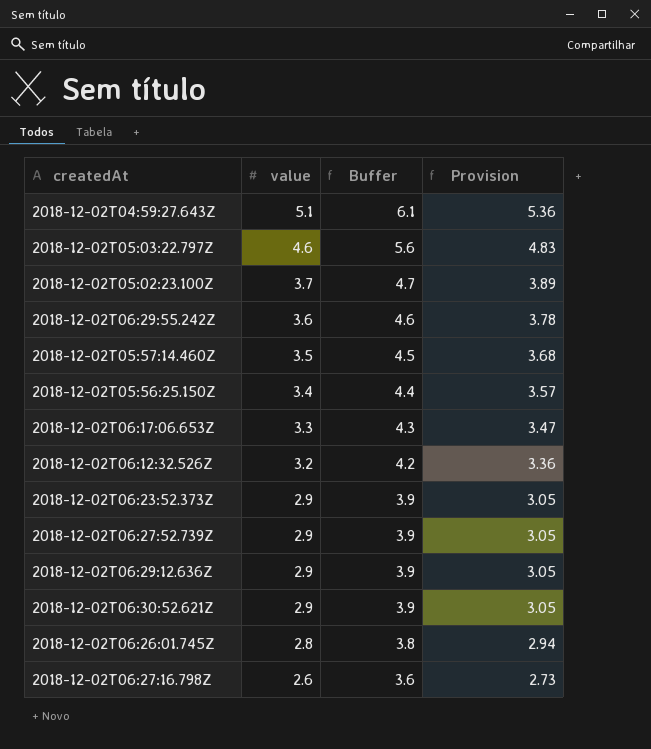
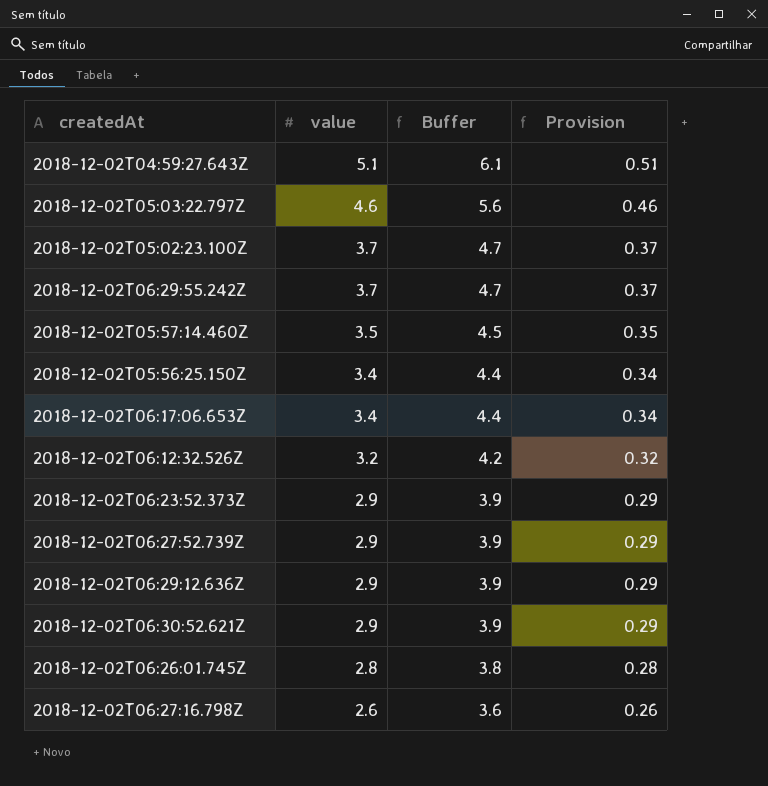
column Provision | formula: [value] * 1.05 -> [value] * 0.1
2018-12-02T06:29:55.242Z | value: 3.6 -> 3.7
2018-12-02T06:29:55.242Z | Buffer: 4.6 -> 4.7
2018-12-02T06:17:06.653Z | value: 3.3 -> 3.4
2018-12-02T06:17:06.653Z | Buffer: 4.3 -> 4.4

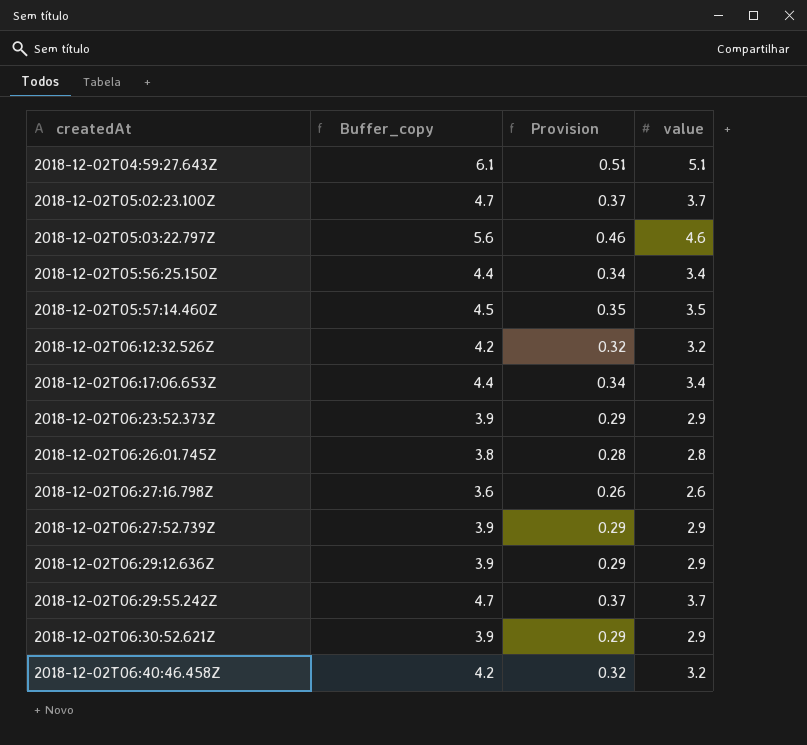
row order: value descending -> createdAt ascending
column name: Buffer -> Buffer_copy
column value | position: 2 -> 4
row 2018-12-02T06:40:46.458Z: none -> 4.2 | 0.32 | 3.2

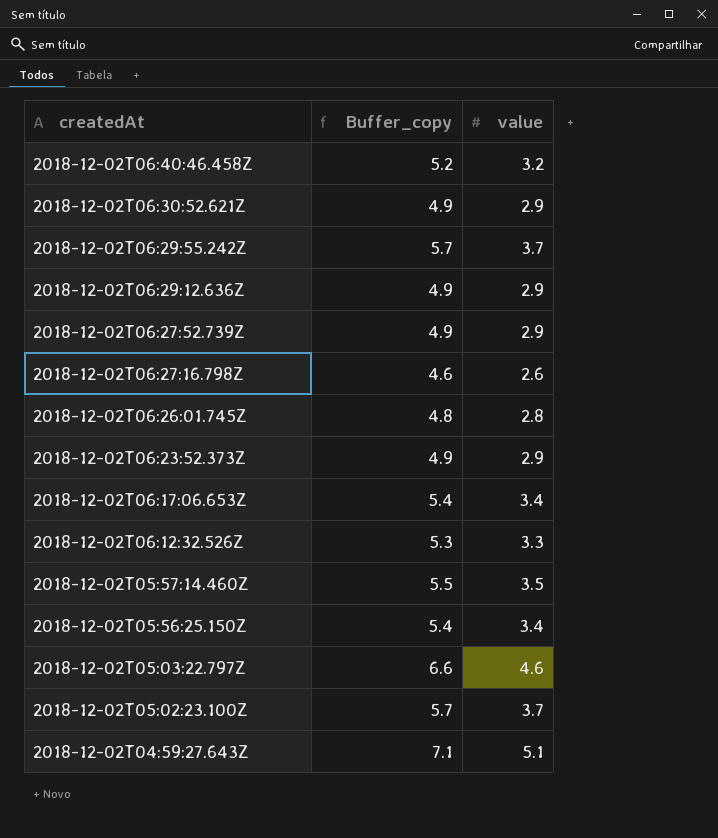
row order: createdAt ascending -> createdAt descending
column Provision | formula: [value] * 0.1 -> none
column Buffer_copy | formula: [value] + 1 -> [value] + 2
2018-12-02T06:12:32.526Z | value: 3.2 -> 3.3

